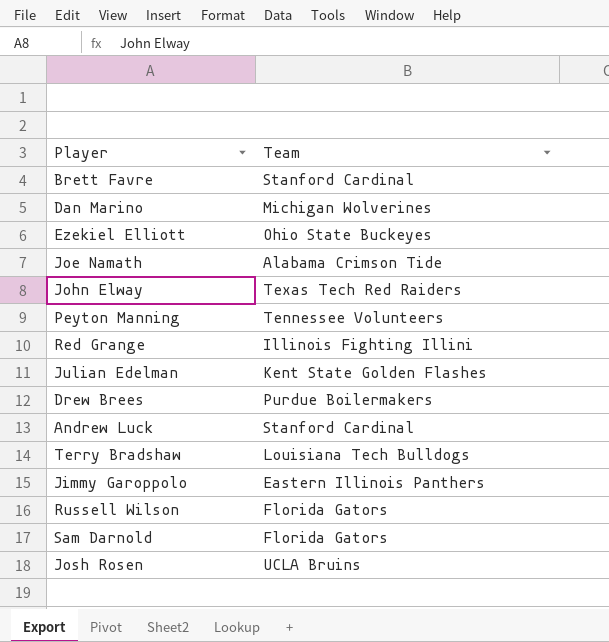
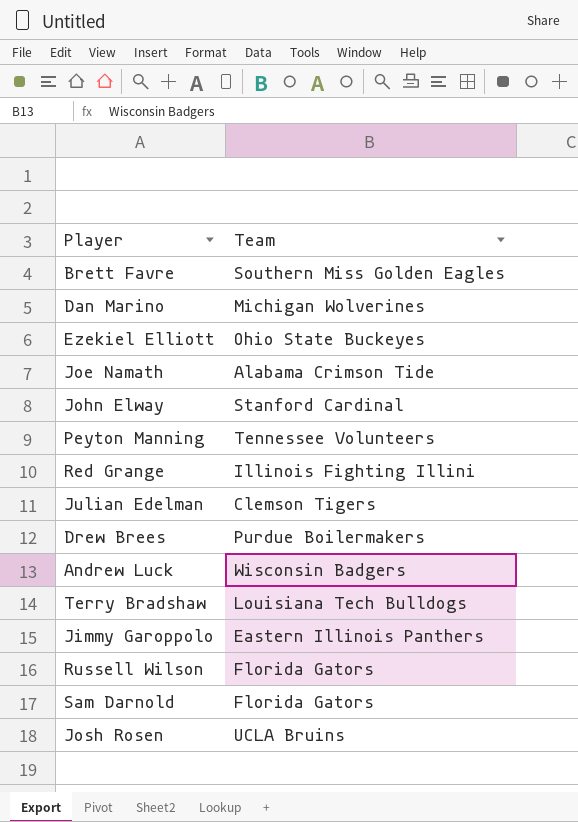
Brett Favre | Team: Stanford Cardinal -> Southern Miss Golden Eagles
John Elway | Team: Texas Tech Red Raiders -> Stanford Cardinal
Julian Edelman | Team: Kent State Golden Flashes -> Clemson Tigers
Andrew Luck | Team: Stanford Cardinal -> Wisconsin Badgers

